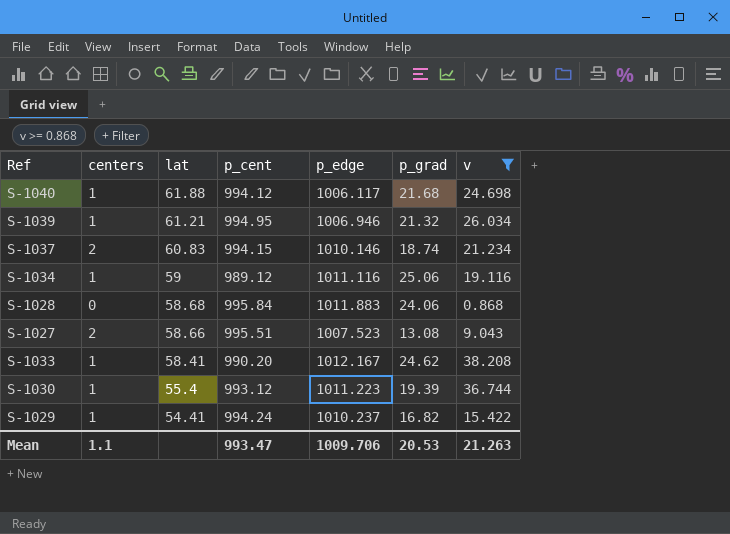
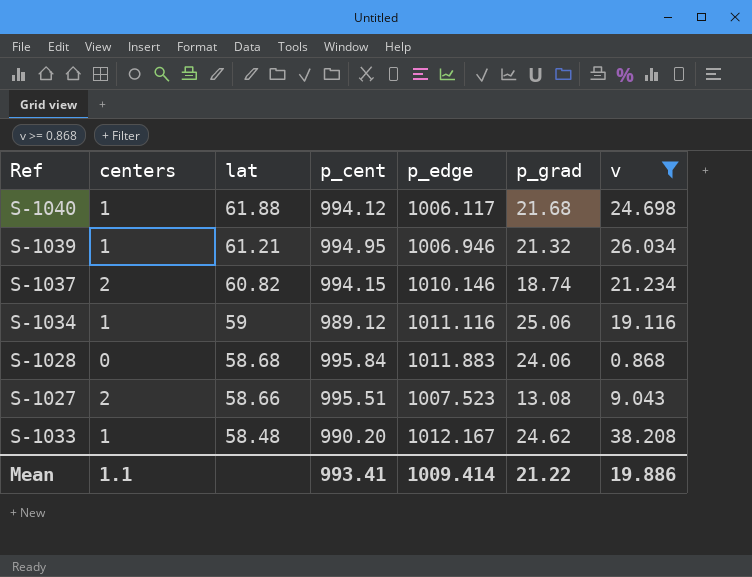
row S-1030: 1 | 55.4 | 993.12 | 1011.223 | 19.39 | 36.744 -> none
row S-1029: 1 | 54.41 | 994.24 | 1010.237 | 16.82 | 15.422 -> none
S-1037 | lat: 60.83 -> 60.82
S-1033 | lat: 58.41 -> 58.48
Mean | p_cent: 993.47 -> 993.41
Mean | p_edge: 1009.706 -> 1009.414
Mean | p_grad: 20.53 -> 21.22
Mean | v: 21.263 -> 19.886

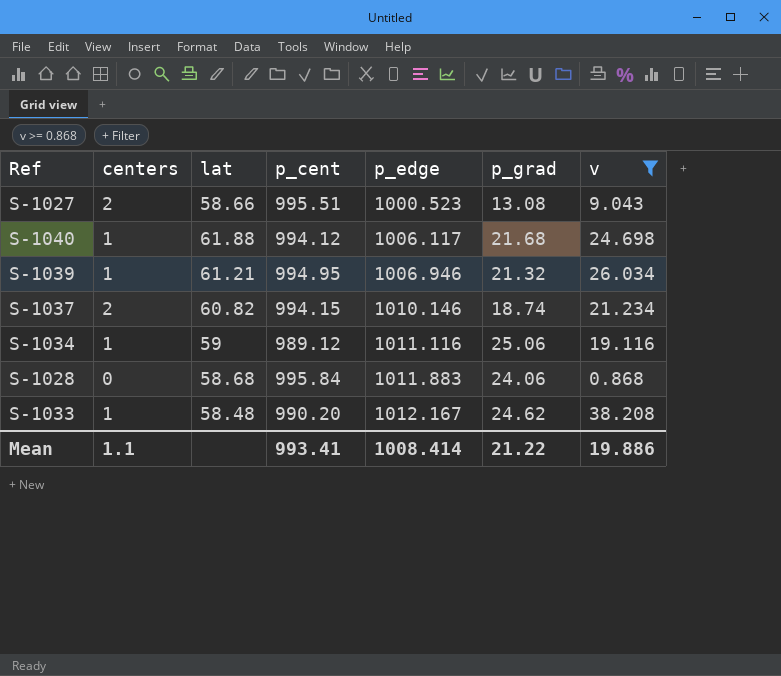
row order: lat descending -> p_edge ascending
S-1027 | p_edge: 1007.523 -> 1000.523
Mean | p_edge: 1009.414 -> 1008.414

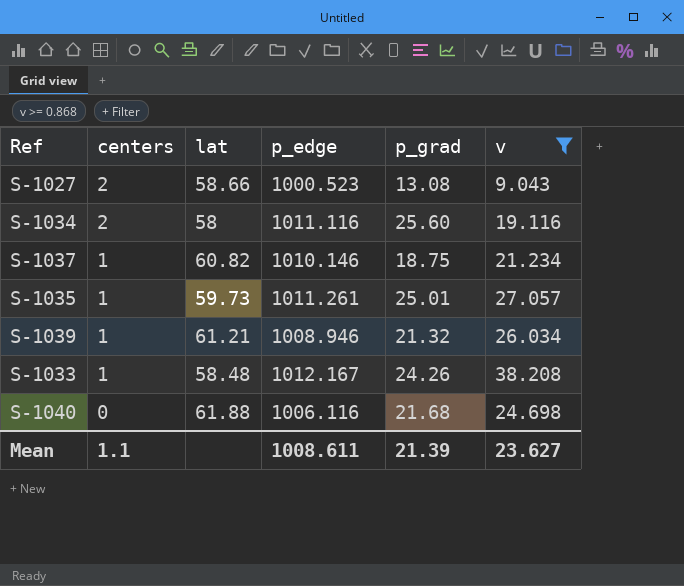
row order: p_edge ascending -> centers descending
column p_cent | position: 4 -> none
row S-1028: 0 | 58.68 | 995.84 | 1011.883 | 24.06 | 0.868 -> none
S-1034 | centers: 1 -> 2
S-1034 | lat: 59 -> 58
S-1034 | p_grad: 25.06 -> 25.60
S-1037 | centers: 2 -> 1
S-1037 | p_grad: 18.74 -> 18.75
row S-1035: none -> 1 | 59.73 | 1011.261 | 25.01 | 27.057
S-1039 | p_edge: 1006.946 -> 1008.946
S-1033 | p_grad: 24.62 -> 24.26
S-1040 | centers: 1 -> 0
S-1040 | p_edge: 1006.117 -> 1006.116
Mean | p_edge: 1008.414 -> 1008.611
Mean | p_grad: 21.22 -> 21.39
Mean | v: 19.886 -> 23.627

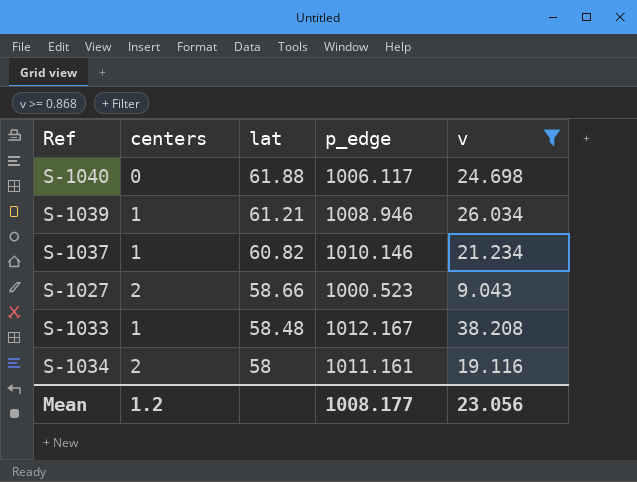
row order: centers descending -> lat descending
column p_grad | position: 5 -> none
row S-1035: 1 | 59.73 | 1011.261 | 25.01 | 27.057 -> none
S-1040 | p_edge: 1006.116 -> 1006.117
S-1034 | p_edge: 1011.116 -> 1011.161
Mean | centers: 1.1 -> 1.2
Mean | p_edge: 1008.611 -> 1008.177
Mean | v: 23.627 -> 23.056

